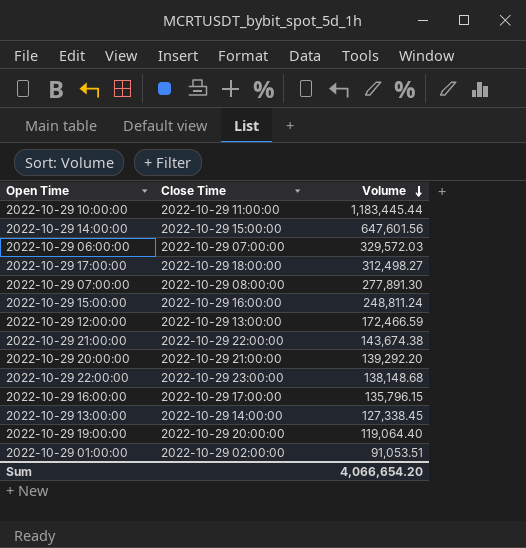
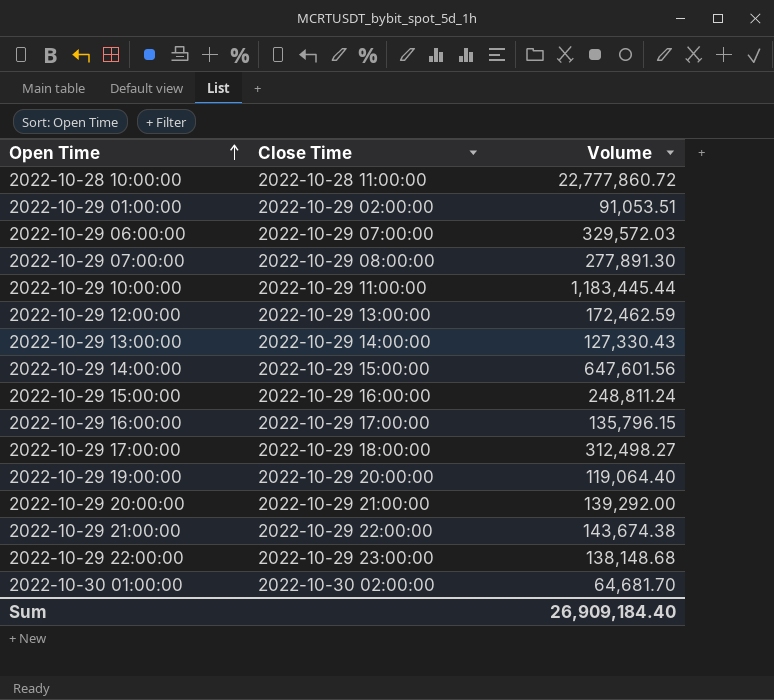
row order: Volume descending -> Open Time ascending
row 2022-10-28 10:00:00: none -> 2022-10-28 11:00:00 | 22,777,860.72
2022-10-29 12:00:00 | Volume: 172,466.59 -> 172,462.59
2022-10-29 13:00:00 | Volume: 127,338.45 -> 127,330.43
2022-10-29 20:00:00 | Volume: 139,292.20 -> 139,292.00
row 2022-10-30 01:00:00: none -> 2022-10-30 02:00:00 | 64,681.70
Sum | Volume: 4,066,654.20 -> 26,909,184.40

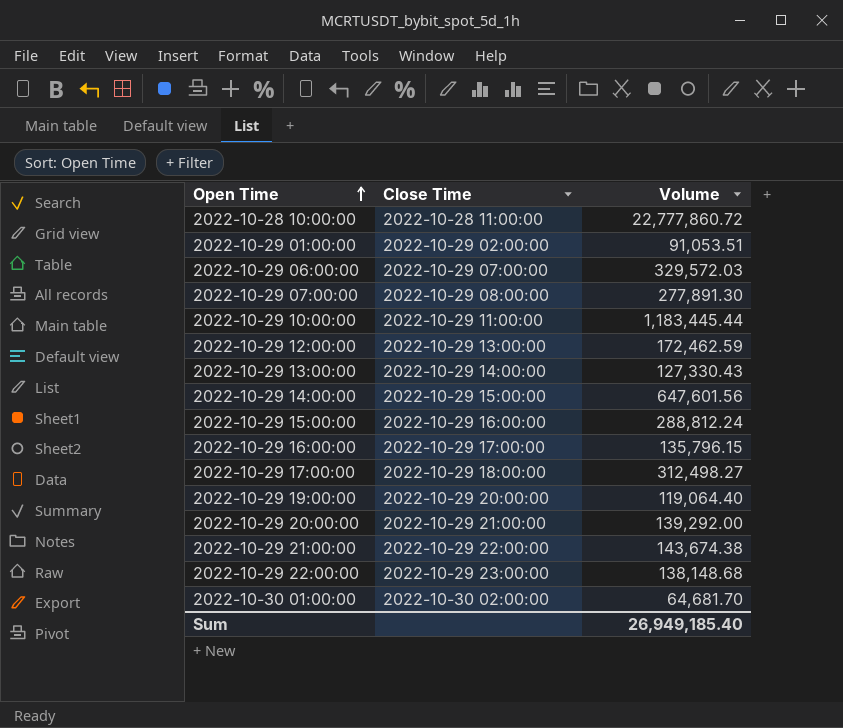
2022-10-29 15:00:00 | Volume: 248,811.24 -> 288,812.24
Sum | Volume: 26,909,184.40 -> 26,949,185.40

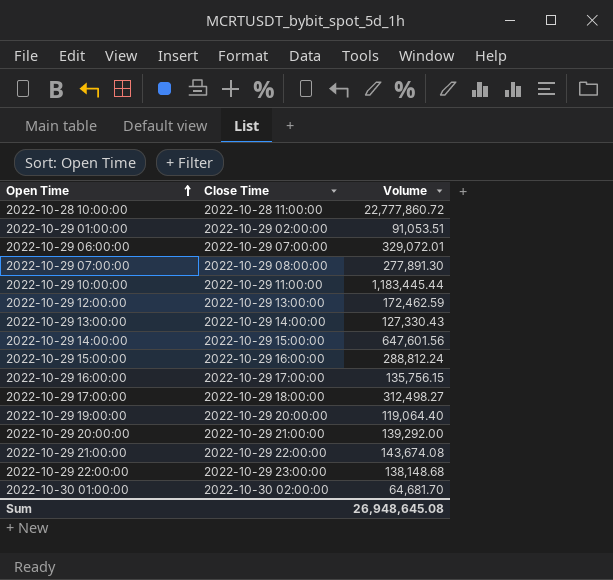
2022-10-29 06:00:00 | Volume: 329,572.03 -> 329,072.01
2022-10-29 16:00:00 | Volume: 135,796.15 -> 135,756.15
2022-10-29 21:00:00 | Volume: 143,674.38 -> 143,674.08
Sum | Volume: 26,949,185.40 -> 26,948,645.08

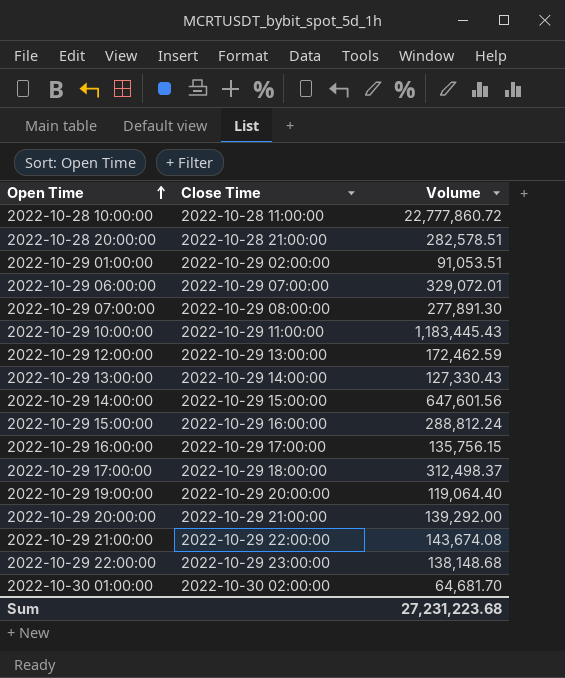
row 2022-10-28 20:00:00: none -> 2022-10-28 21:00:00 | 282,578.51
2022-10-29 10:00:00 | Volume: 1,183,445.44 -> 1,183,445.43
2022-10-29 17:00:00 | Volume: 312,498.27 -> 312,498.37
Sum | Volume: 26,948,645.08 -> 27,231,223.68

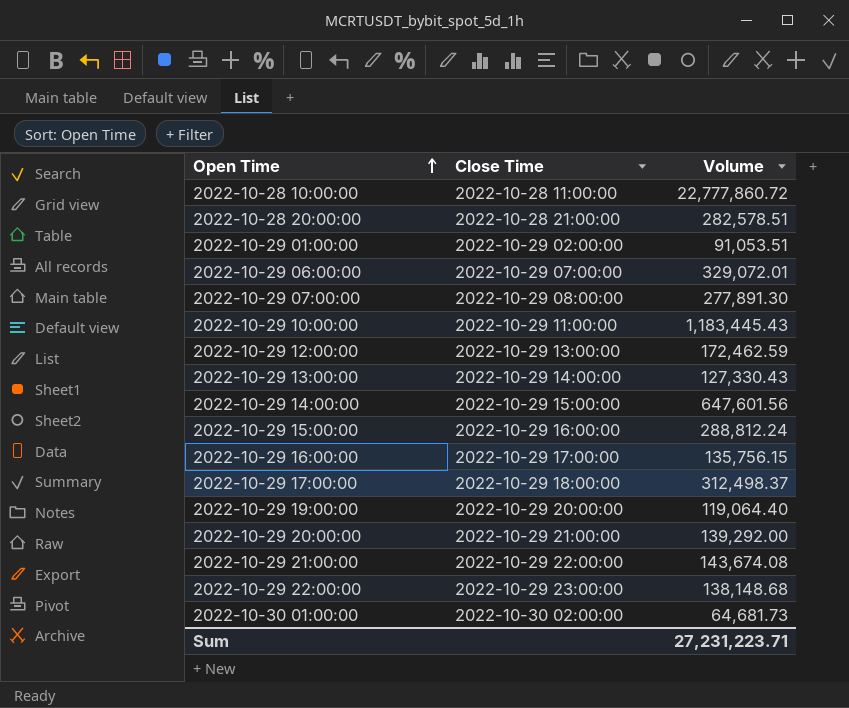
2022-10-30 01:00:00 | Volume: 64,681.70 -> 64,681.73
Sum | Volume: 27,231,223.68 -> 27,231,223.71

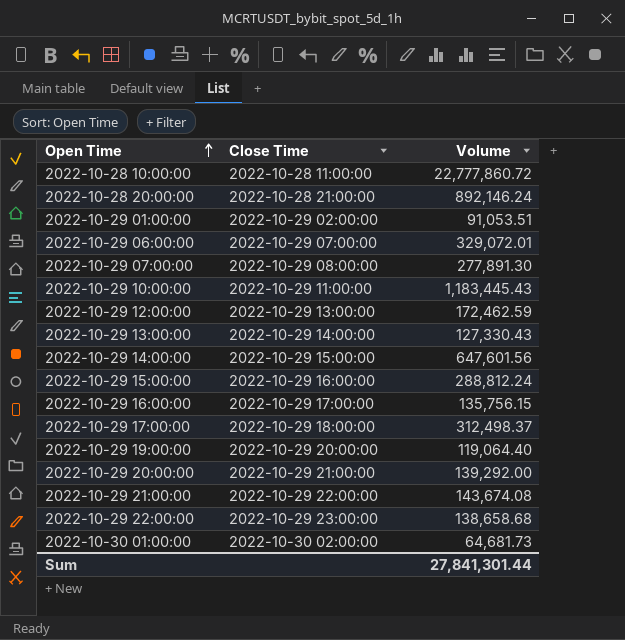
2022-10-28 20:00:00 | Volume: 282,578.51 -> 892,146.24
2022-10-29 22:00:00 | Volume: 138,148.68 -> 138,658.68
Sum | Volume: 27,231,223.71 -> 27,841,301.44

